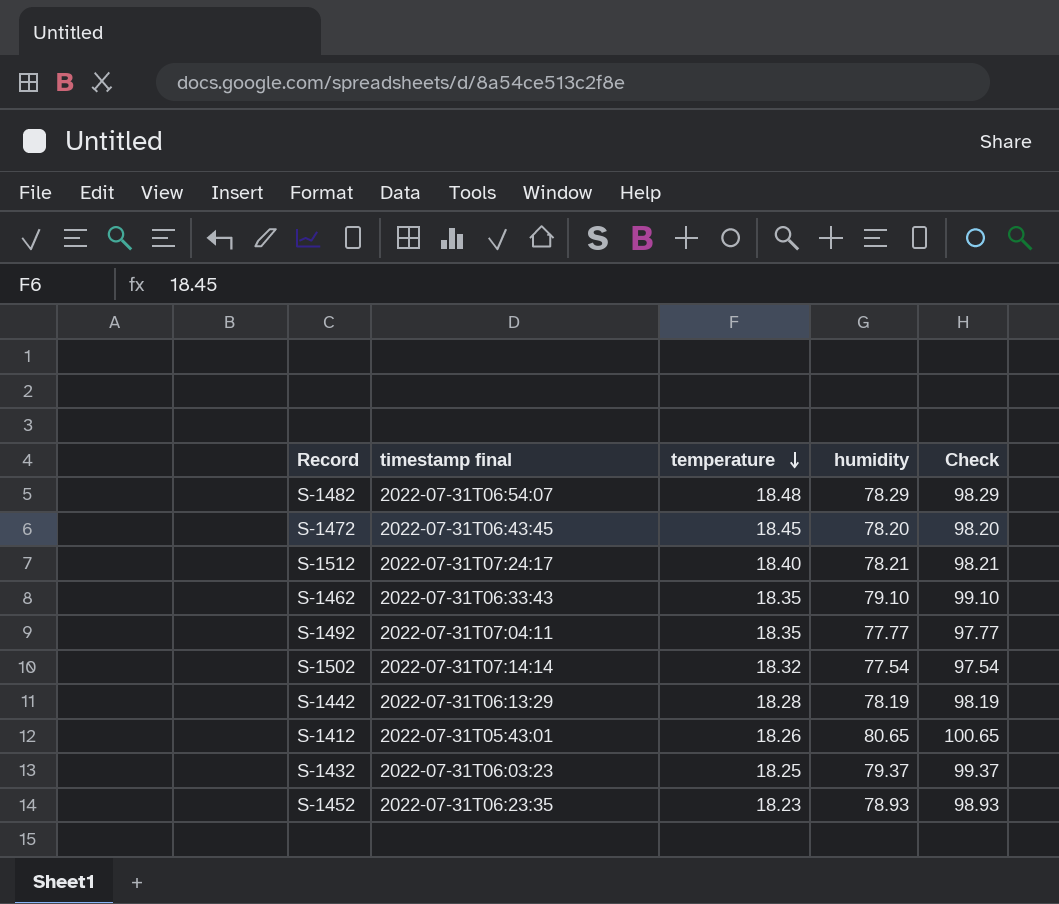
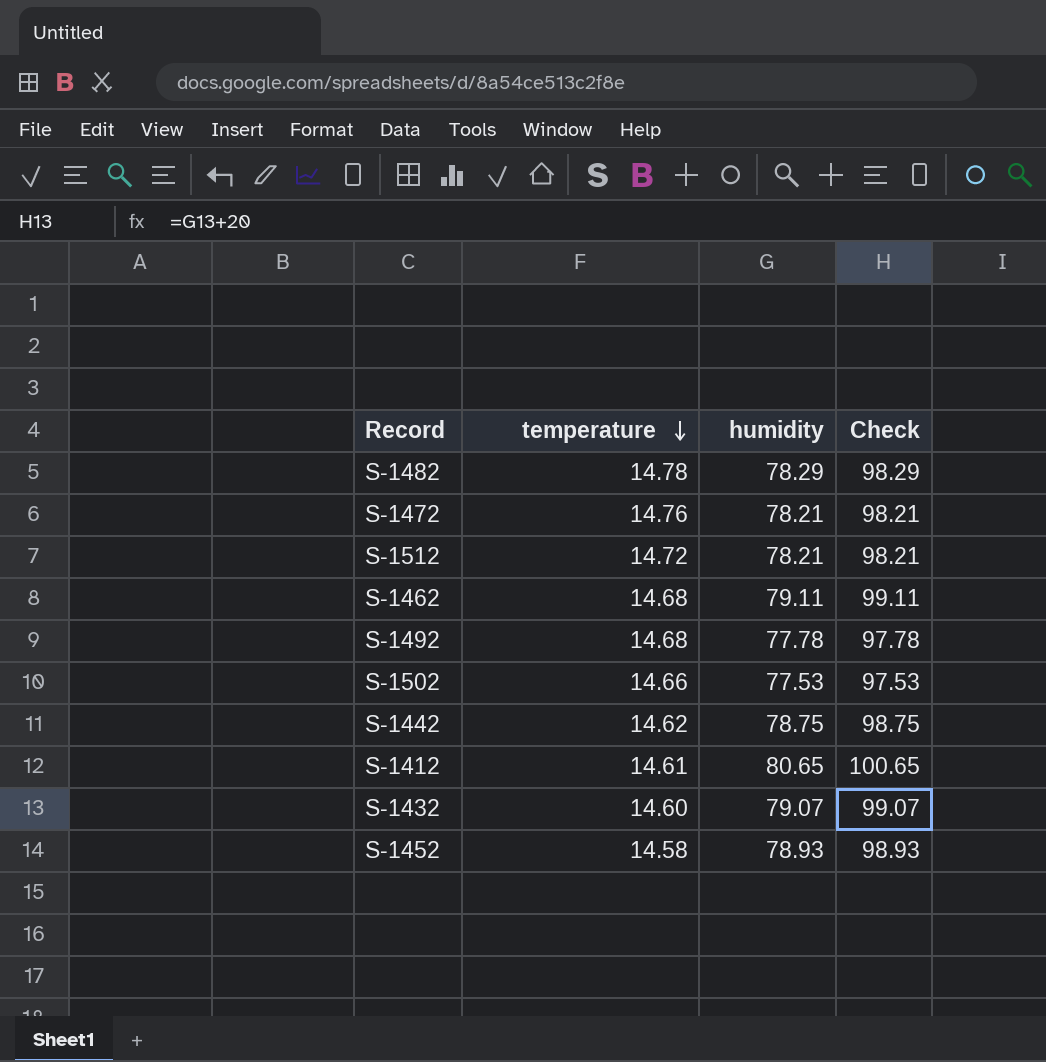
column timestamp final | position: 2 -> none
S-1482 | temperature: 18.48 -> 14.78
S-1472 | temperature: 18.45 -> 14.76
S-1472 | humidity: 78.20 -> 78.21
S-1472 | Check: 98.20 -> 98.21
S-1512 | temperature: 18.40 -> 14.72
S-1462 | temperature: 18.35 -> 14.68
S-1462 | humidity: 79.10 -> 79.11
S-1462 | Check: 99.10 -> 99.11
S-1492 | temperature: 18.35 -> 14.68
S-1492 | humidity: 77.77 -> 77.78
S-1492 | Check: 97.77 -> 97.78
S-1502 | temperature: 18.32 -> 14.66
S-1502 | humidity: 77.54 -> 77.53
S-1502 | Check: 97.54 -> 97.53
S-1442 | temperature: 18.28 -> 14.62
S-1442 | humidity: 78.19 -> 78.75
S-1442 | Check: 98.19 -> 98.75
S-1412 | temperature: 18.26 -> 14.61
S-1432 | temperature: 18.25 -> 14.60
S-1432 | humidity: 79.37 -> 79.07
S-1432 | Check: 99.37 -> 99.07
S-1452 | temperature: 18.23 -> 14.58

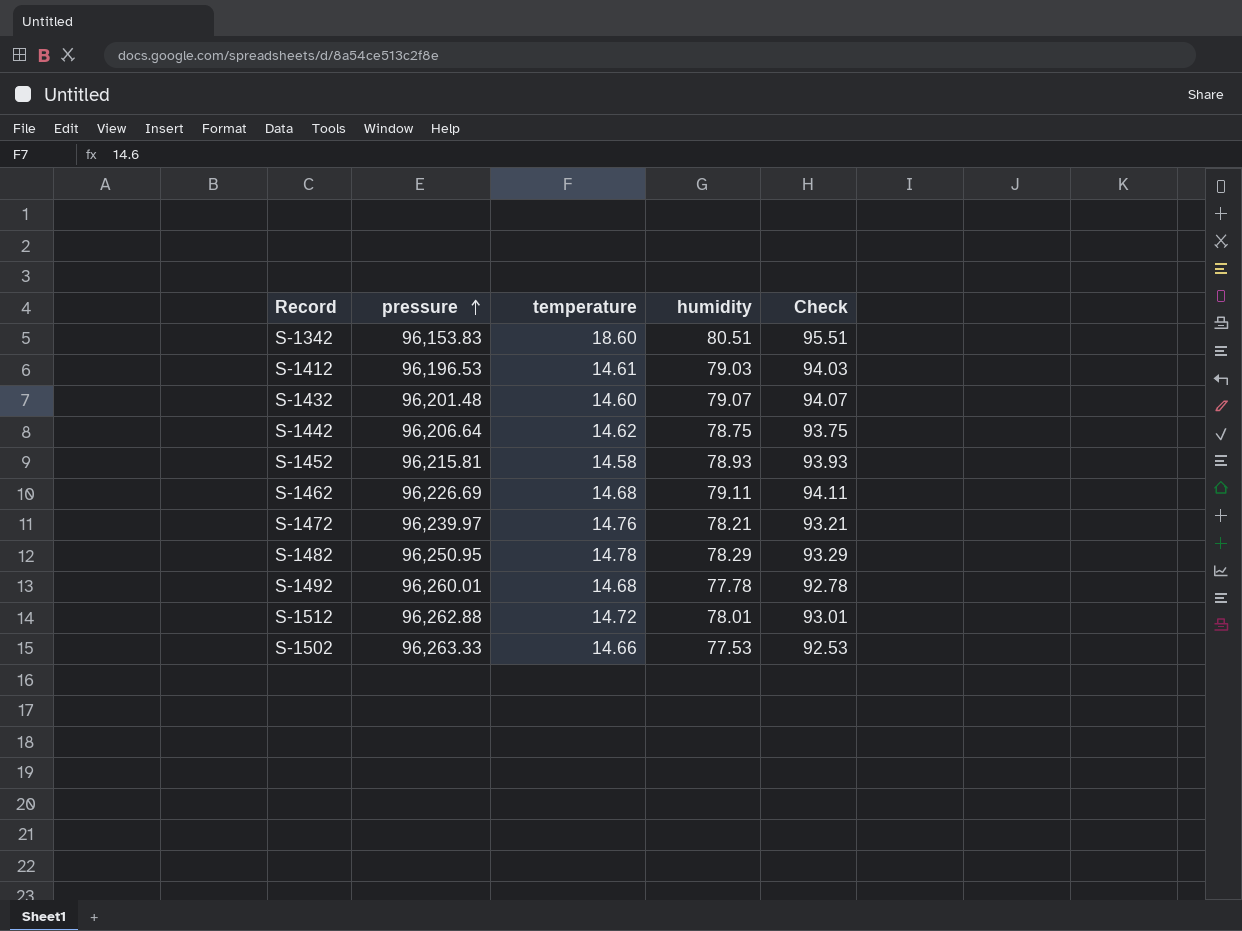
row order: temperature descending -> pressure ascending
column pressure | position: none -> 2
column Check | formula: [humidity] + 20 -> [humidity] + 15
row S-1342: none -> 96,153.83 | 18.60 | 80.51 | 95.51
S-1412 | humidity: 80.65 -> 79.03
S-1512 | humidity: 78.21 -> 78.01

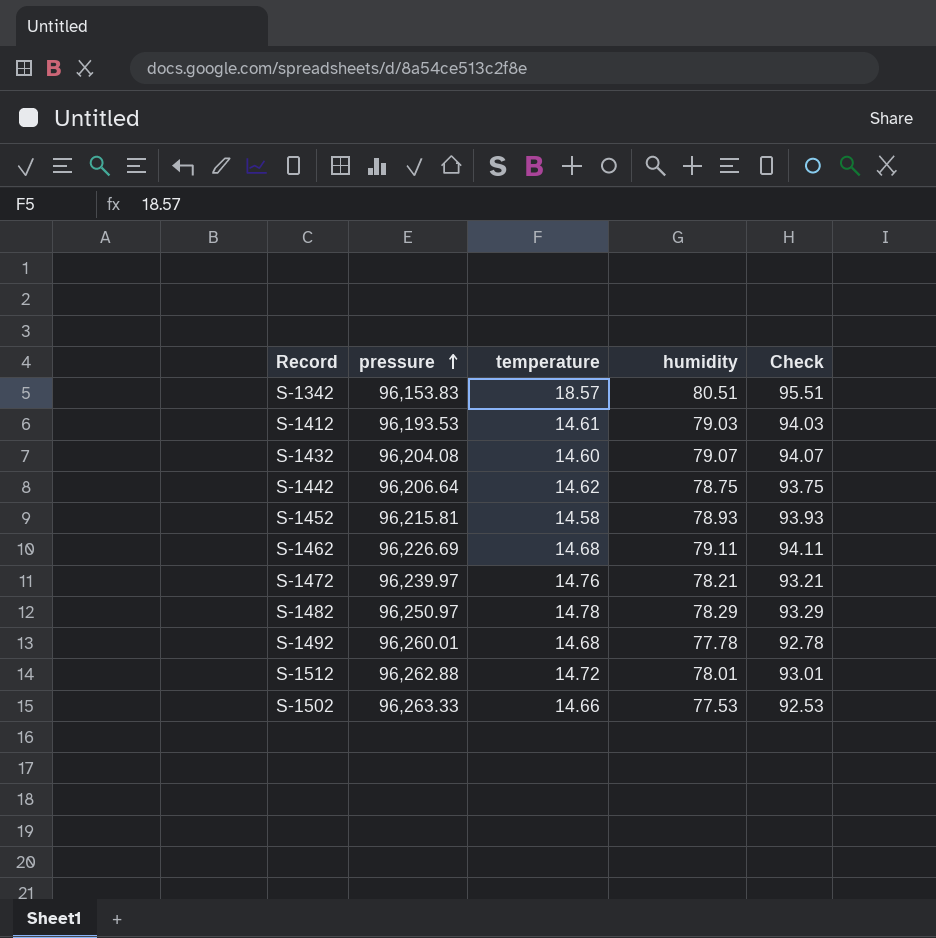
S-1342 | temperature: 18.60 -> 18.57
S-1412 | pressure: 96,196.53 -> 96,193.53
S-1432 | pressure: 96,201.48 -> 96,204.08
S-1482 | pressure: 96,250.95 -> 96,250.97

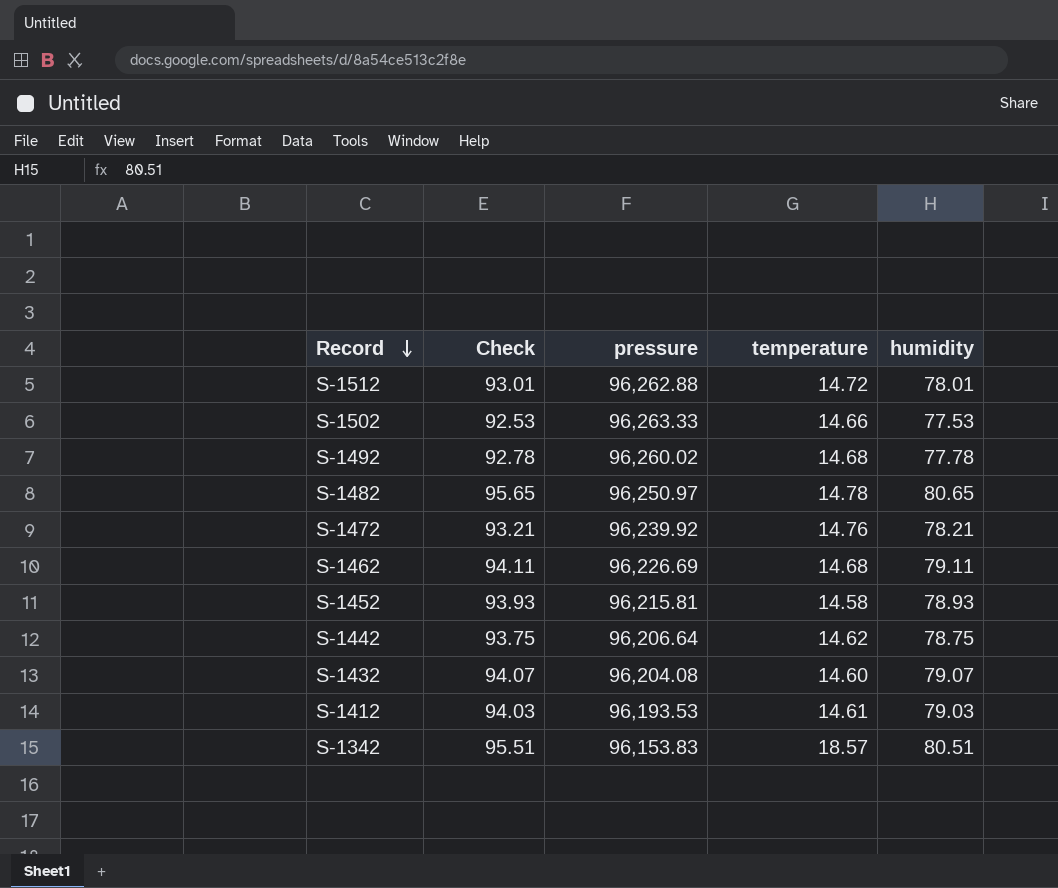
row order: pressure ascending -> Record descending
column Check | position: 5 -> 2
S-1492 | pressure: 96,260.01 -> 96,260.02
S-1482 | Check: 93.29 -> 95.65
S-1482 | humidity: 78.29 -> 80.65
S-1472 | pressure: 96,239.97 -> 96,239.92

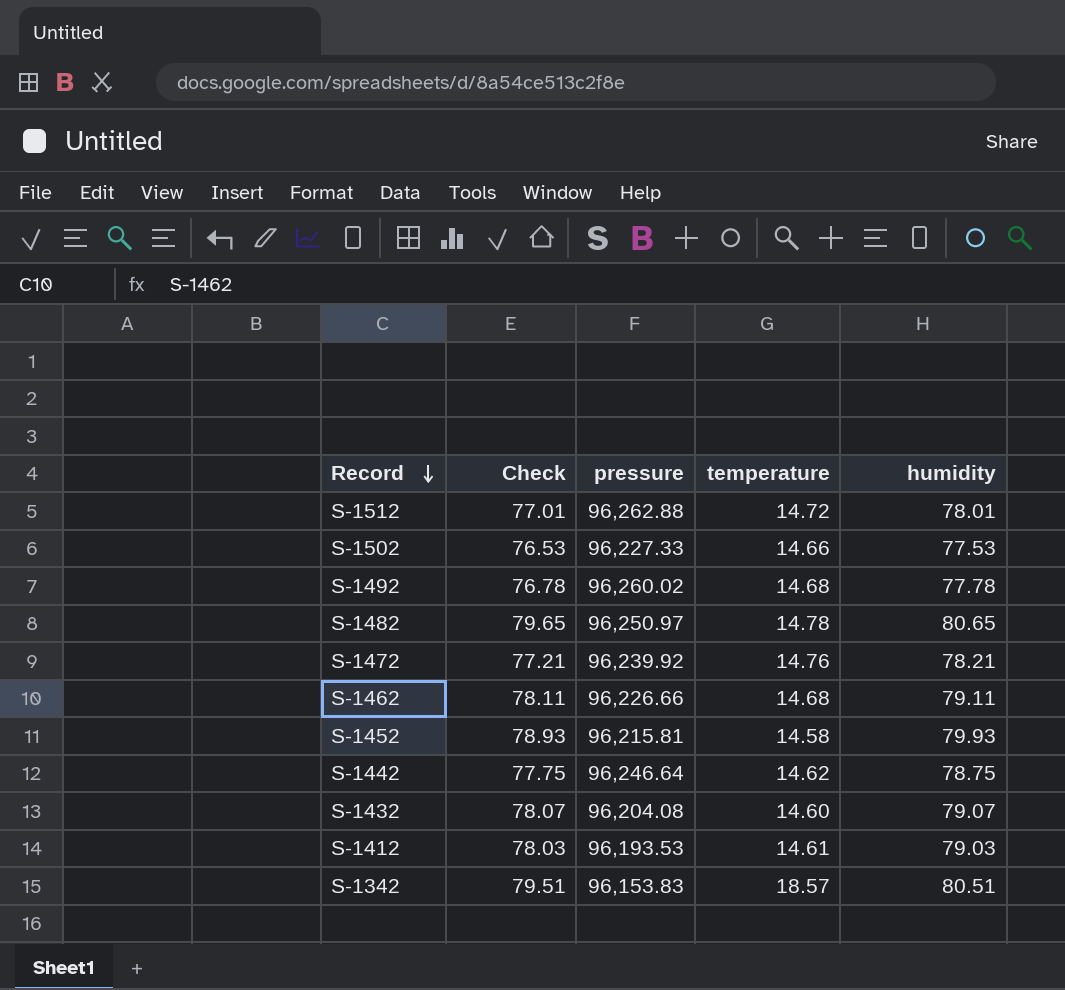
column Check | formula: [humidity] + 15 -> [humidity] - 1
S-1502 | pressure: 96,263.33 -> 96,227.33
S-1462 | pressure: 96,226.69 -> 96,226.66
S-1452 | humidity: 78.93 -> 79.93
S-1442 | pressure: 96,206.64 -> 96,246.64

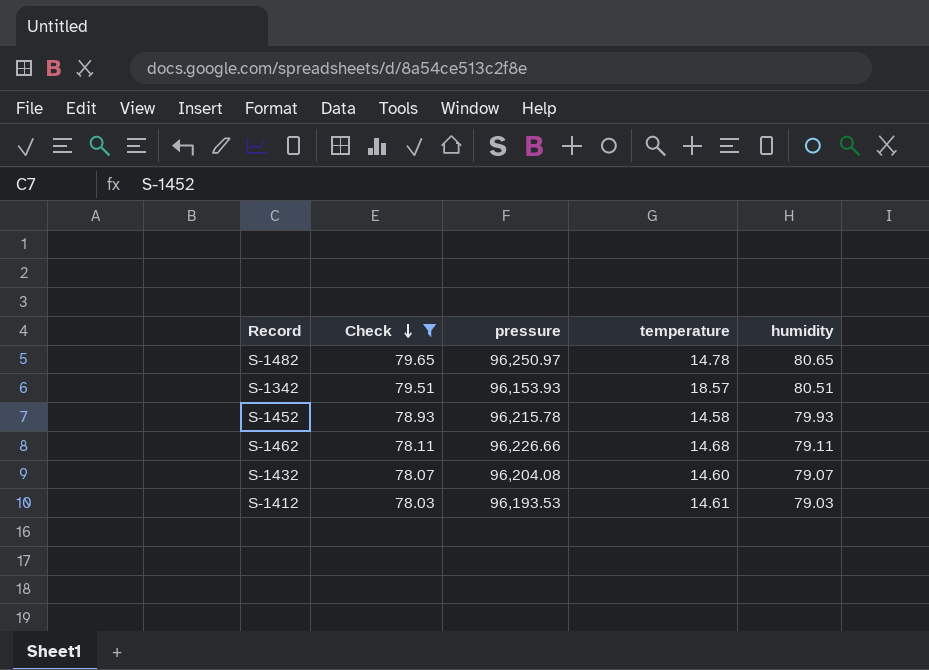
filter: none -> Check >= 78.03
row order: Record descending -> Check descending
S-1342 | pressure: 96,153.83 -> 96,153.93
S-1452 | pressure: 96,215.81 -> 96,215.78

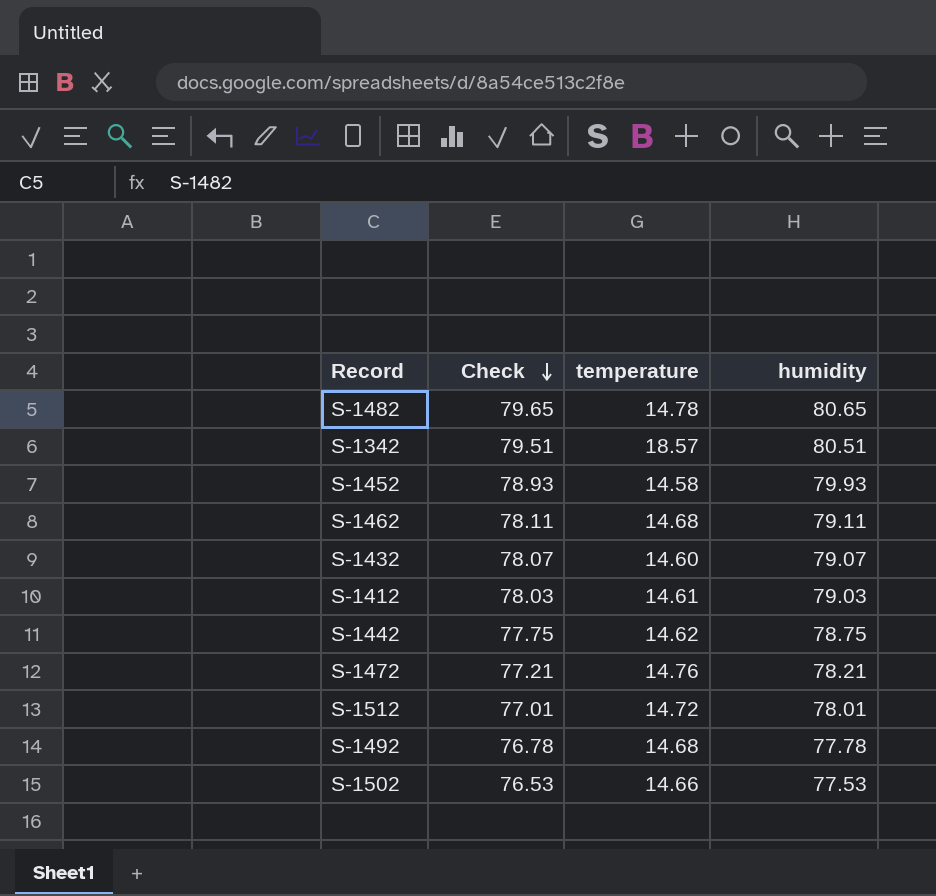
filter: Check >= 78.03 -> none
column pressure | position: 3 -> none

